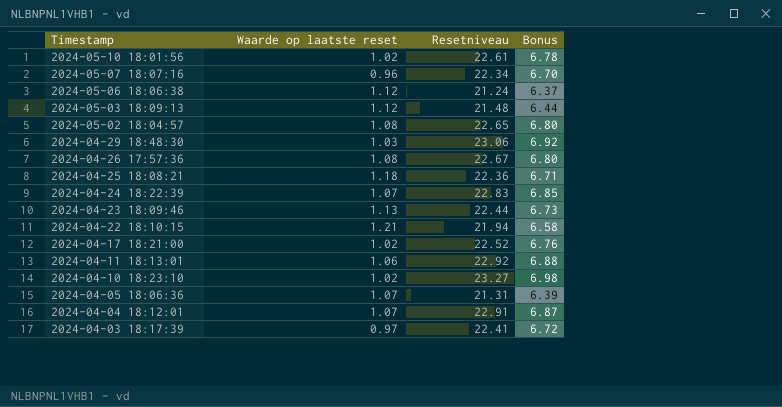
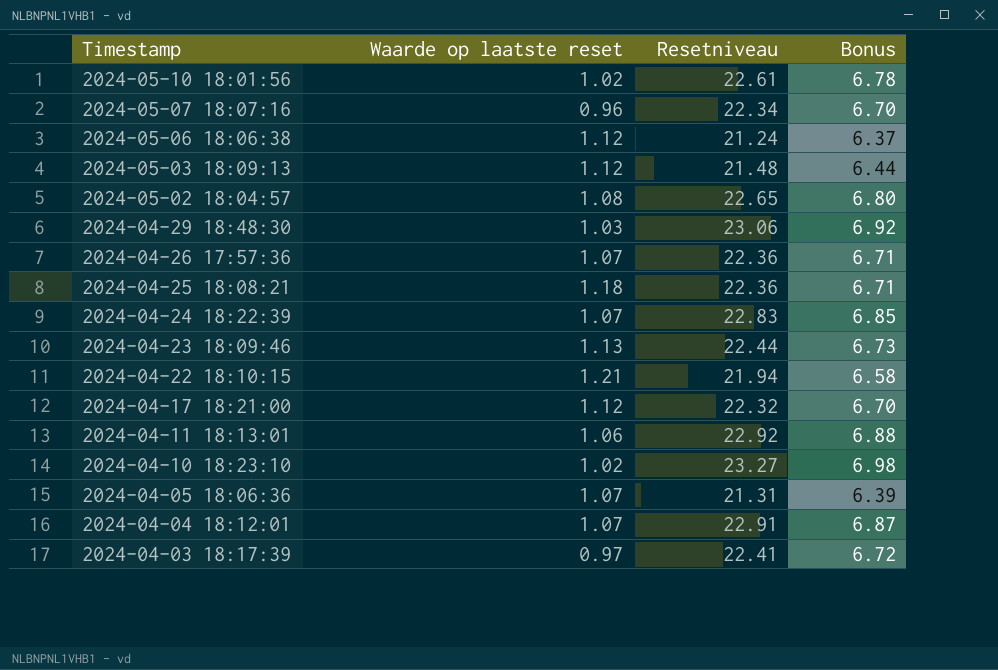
2024-04-26 17:57:36 | Waarde op laatste reset: 1.08 -> 1.07
2024-04-26 17:57:36 | Resetniveau: 22.67 -> 22.36
2024-04-26 17:57:36 | Bonus: 6.80 -> 6.71
2024-04-17 18:21:00 | Waarde op laatste reset: 1.02 -> 1.12
2024-04-17 18:21:00 | Resetniveau: 22.52 -> 22.32
2024-04-17 18:21:00 | Bonus: 6.76 -> 6.70

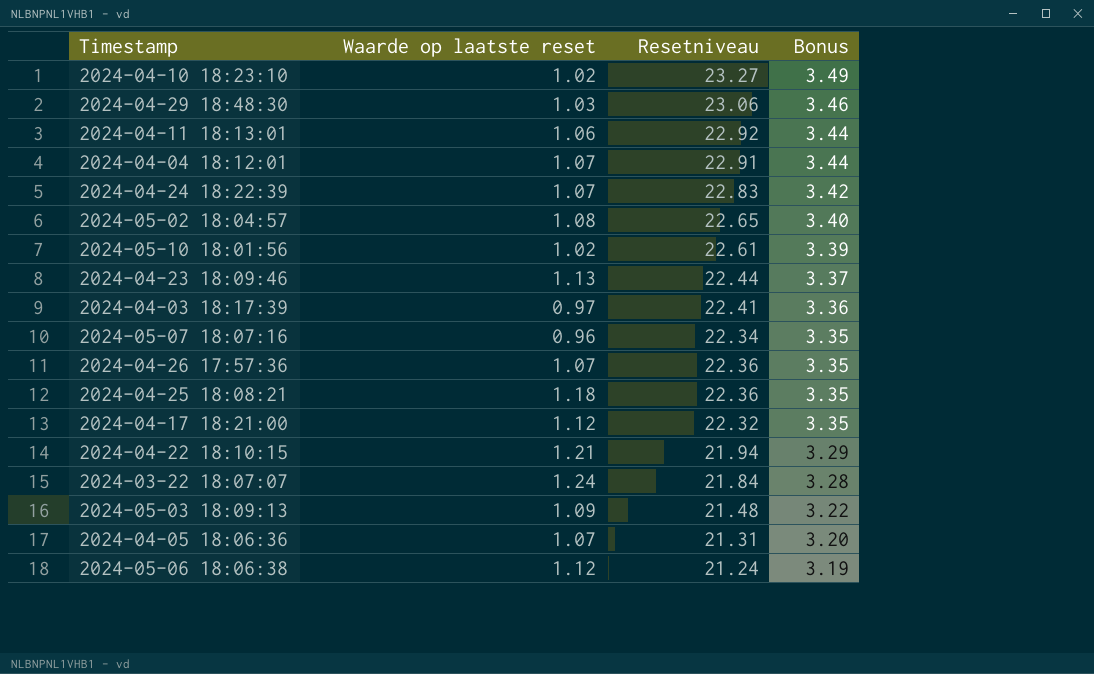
row order: Timestamp descending -> Bonus descending
column Bonus | formula: [Resetniveau] * 0.3 -> [Resetniveau] * 0.15
row 2024-03-22 18:07:07: none -> 1.24 | 21.84 | 3.28
2024-05-03 18:09:13 | Waarde op laatste reset: 1.12 -> 1.09

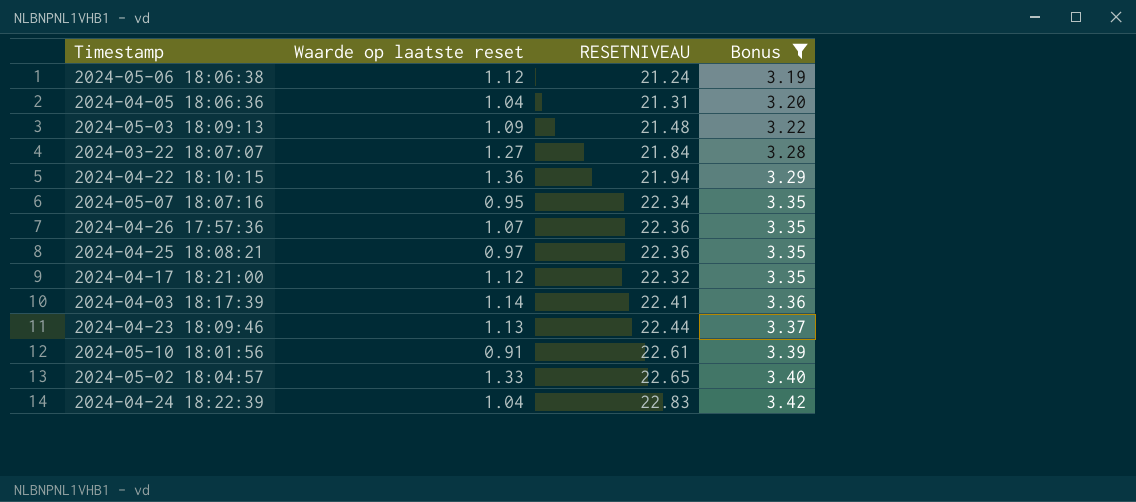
filter: none -> Bonus <= 3.42
row order: Bonus descending -> Bonus ascending
column name: Resetniveau -> RESETNIVEAU
2024-04-05 18:06:36 | Waarde op laatste reset: 1.07 -> 1.04
2024-03-22 18:07:07 | Waarde op laatste reset: 1.24 -> 1.27
2024-04-22 18:10:15 | Waarde op laatste reset: 1.21 -> 1.36
2024-05-07 18:07:16 | Waarde op laatste reset: 0.96 -> 0.95
2024-04-25 18:08:21 | Waarde op laatste reset: 1.18 -> 0.97
2024-04-03 18:17:39 | Waarde op laatste reset: 0.97 -> 1.14
2024-05-10 18:01:56 | Waarde op laatste reset: 1.02 -> 0.91
2024-05-02 18:04:57 | Waarde op laatste reset: 1.08 -> 1.33
2024-04-24 18:22:39 | Waarde op laatste reset: 1.07 -> 1.04

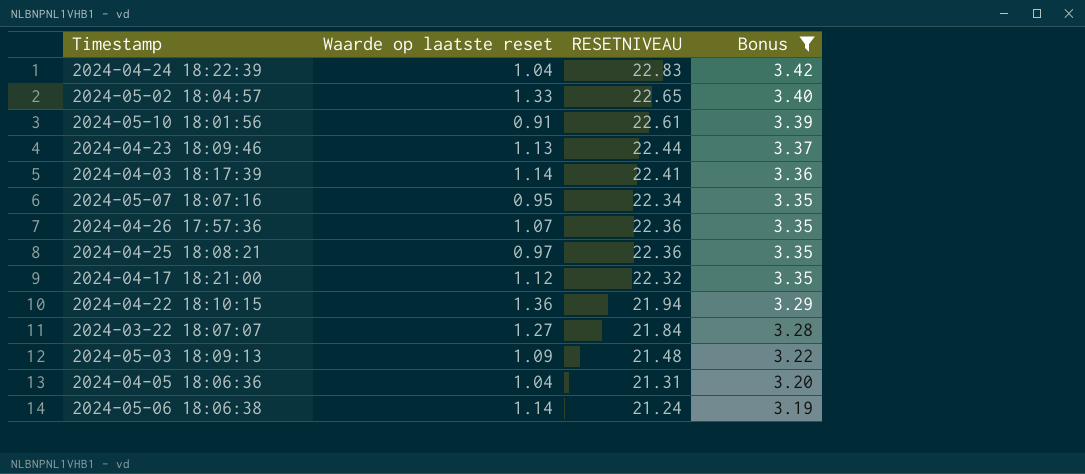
row order: Bonus ascending -> Bonus descending
2024-05-06 18:06:38 | Waarde op laatste reset: 1.12 -> 1.14

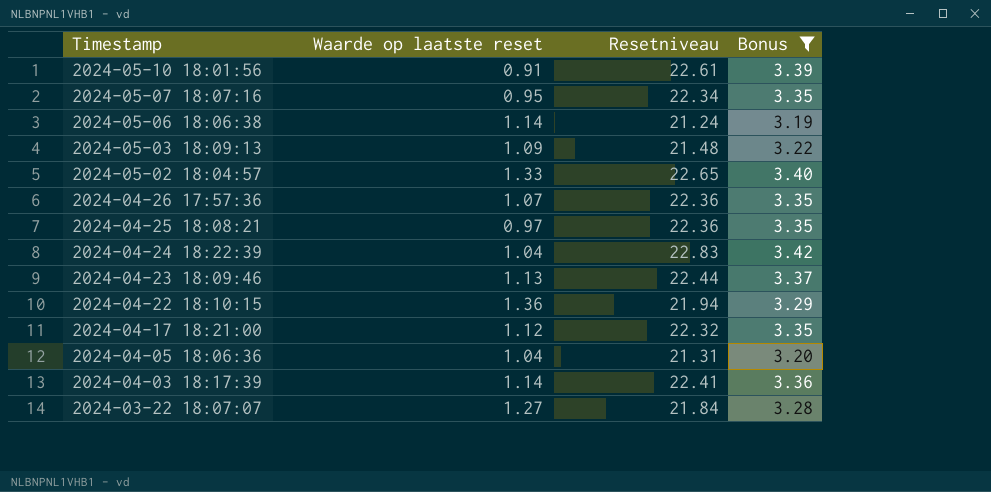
row order: Bonus descending -> Timestamp descending
column name: RESETNIVEAU -> Resetniveau

